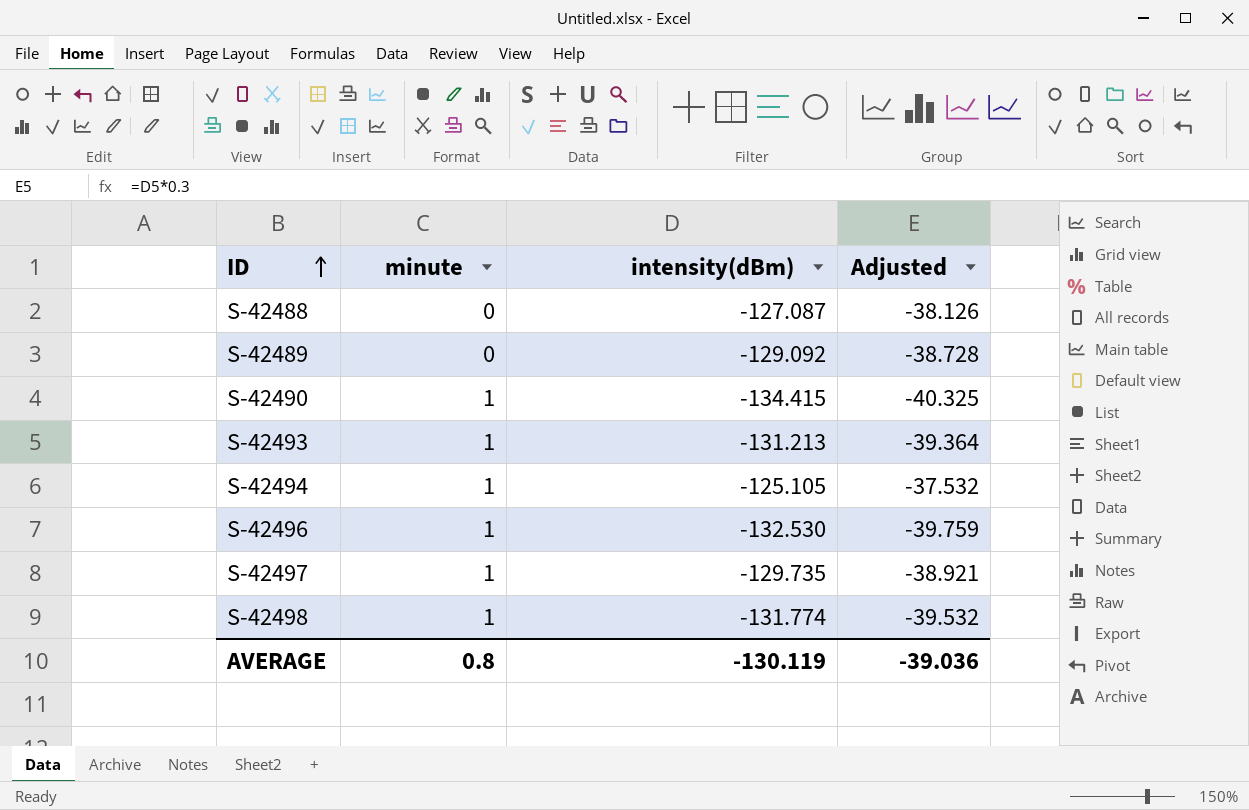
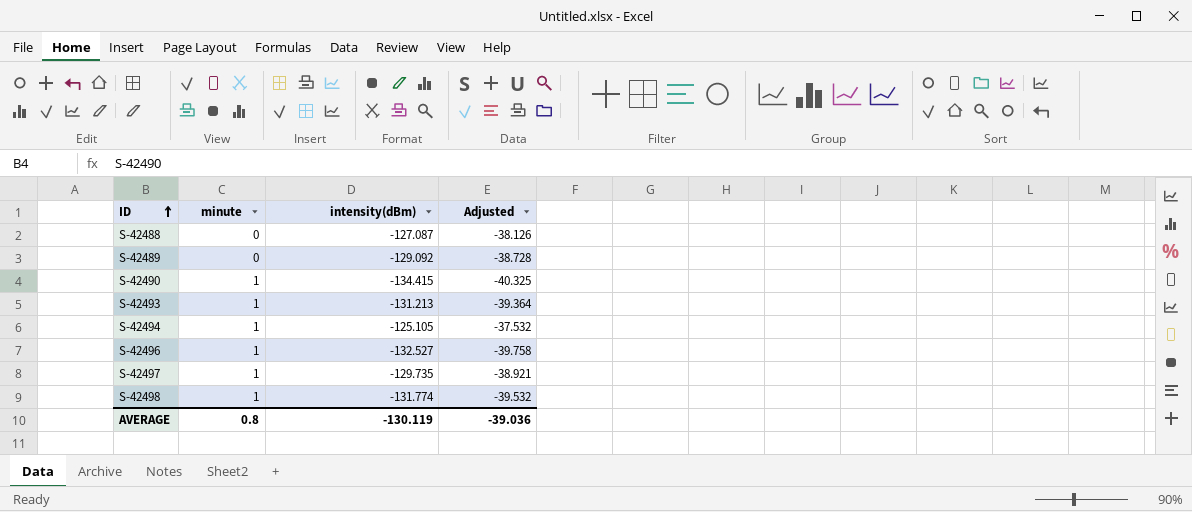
S-42496 | intensity(dBm): -132.530 -> -132.527
S-42496 | Adjusted: -39.759 -> -39.758

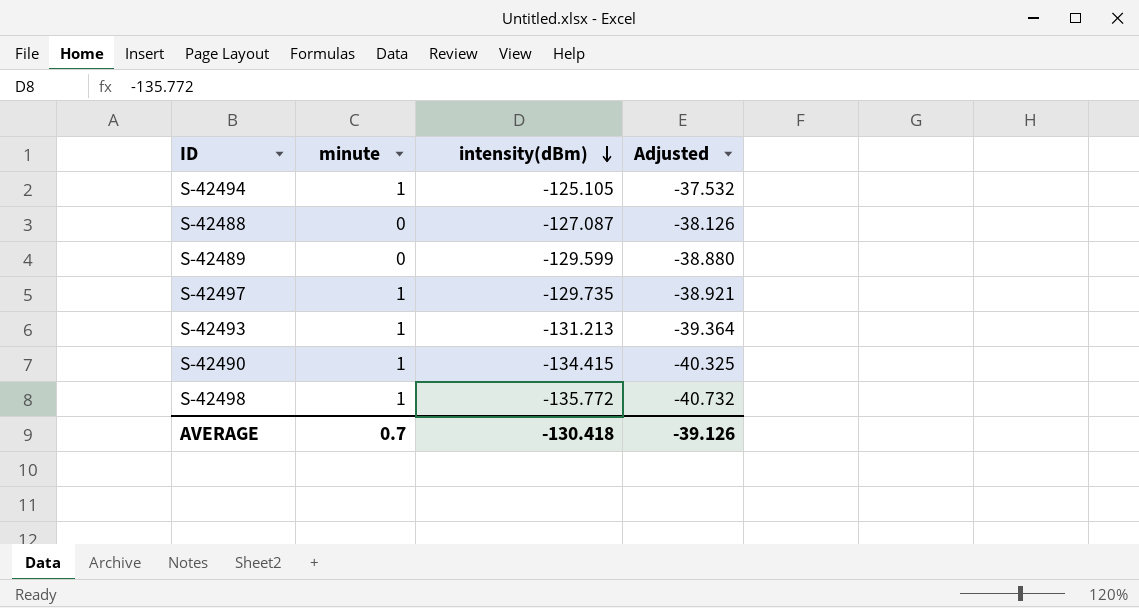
row order: ID ascending -> intensity(dBm) descending
row S-42496: 1 | -132.527 | -39.758 -> none
S-42489 | intensity(dBm): -129.092 -> -129.599
S-42489 | Adjusted: -38.728 -> -38.880
S-42498 | intensity(dBm): -131.774 -> -135.772
S-42498 | Adjusted: -39.532 -> -40.732
AVERAGE | minute: 0.8 -> 0.7
AVERAGE | intensity(dBm): -130.119 -> -130.418
AVERAGE | Adjusted: -39.036 -> -39.126

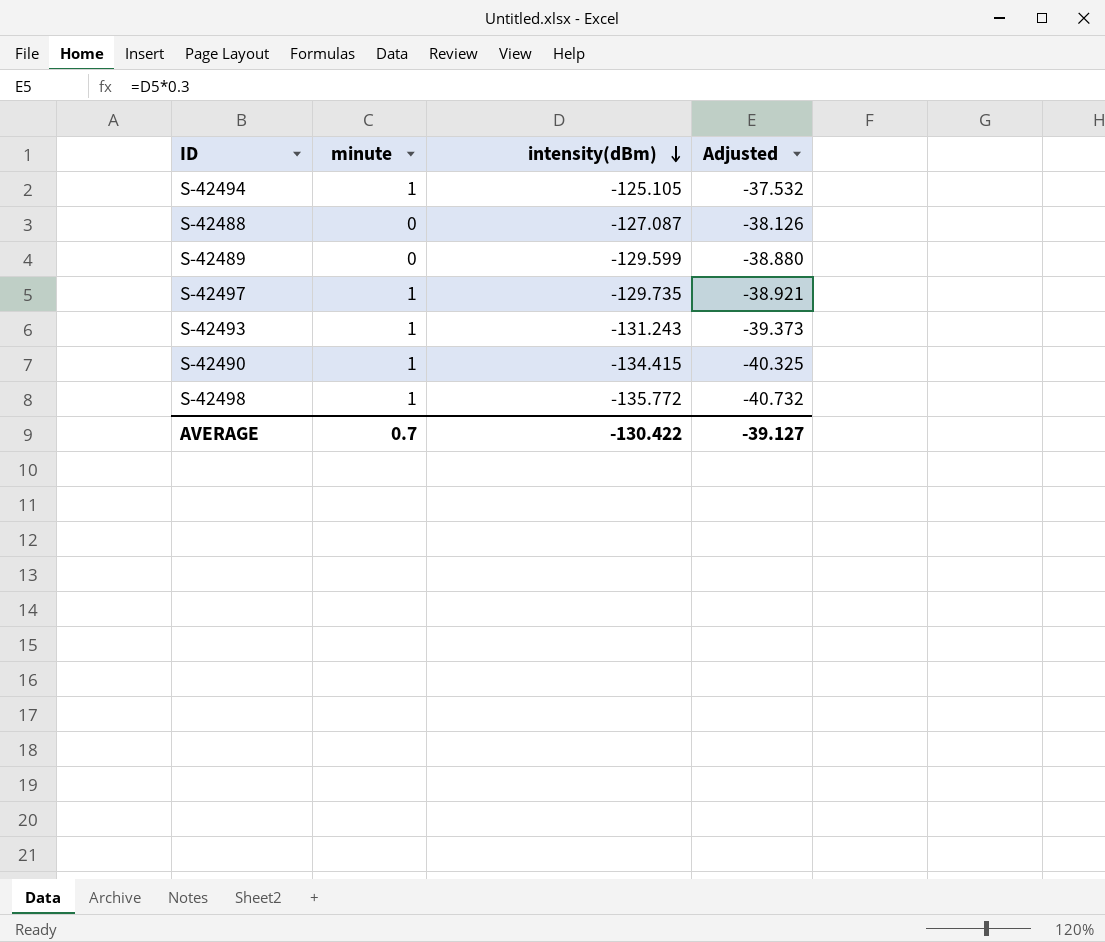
S-42493 | intensity(dBm): -131.213 -> -131.243
S-42493 | Adjusted: -39.364 -> -39.373
AVERAGE | intensity(dBm): -130.418 -> -130.422
AVERAGE | Adjusted: -39.126 -> -39.127

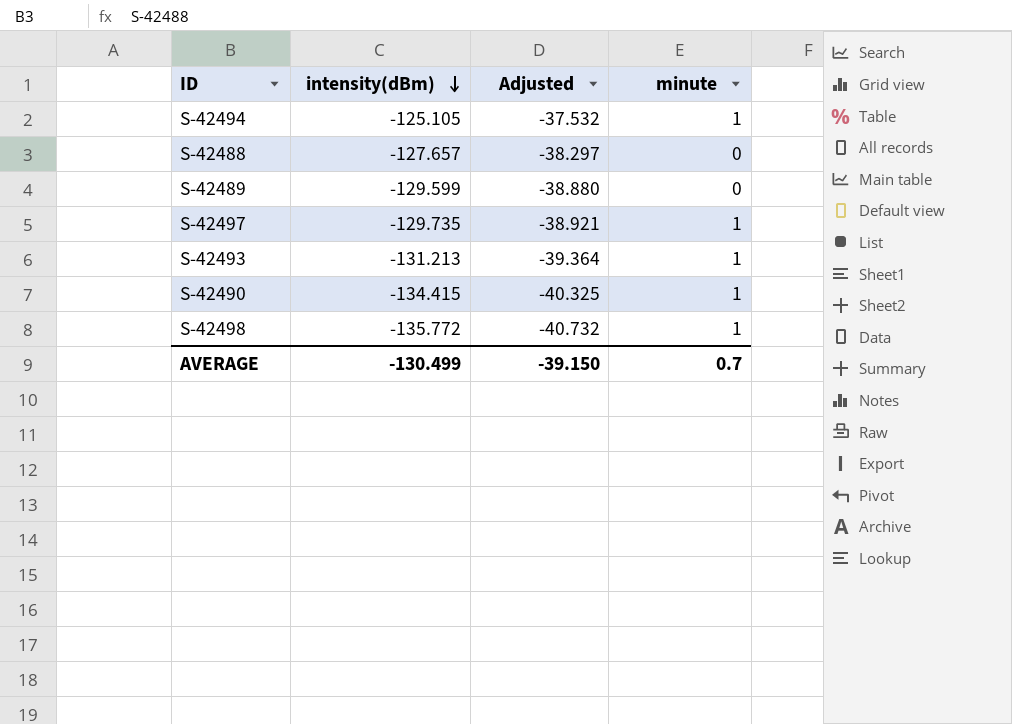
column minute | position: 2 -> 4
S-42488 | intensity(dBm): -127.087 -> -127.657
S-42488 | Adjusted: -38.126 -> -38.297
S-42493 | intensity(dBm): -131.243 -> -131.213
S-42493 | Adjusted: -39.373 -> -39.364
AVERAGE | intensity(dBm): -130.422 -> -130.499
AVERAGE | Adjusted: -39.127 -> -39.150

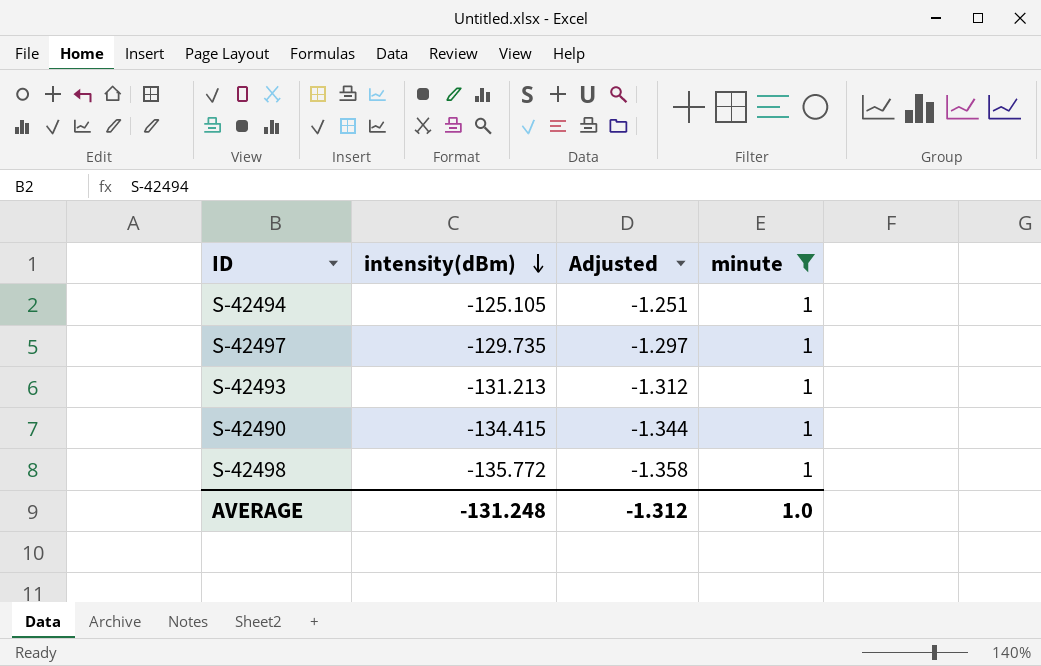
filter: none -> minute = 1
column Adjusted | formula: [intensity(dBm)] * 0.3 -> [intensity(dBm)] * 0.01
AVERAGE | intensity(dBm): -130.499 -> -131.248
AVERAGE | Adjusted: -39.150 -> -1.312
AVERAGE | minute: 0.7 -> 1.0

